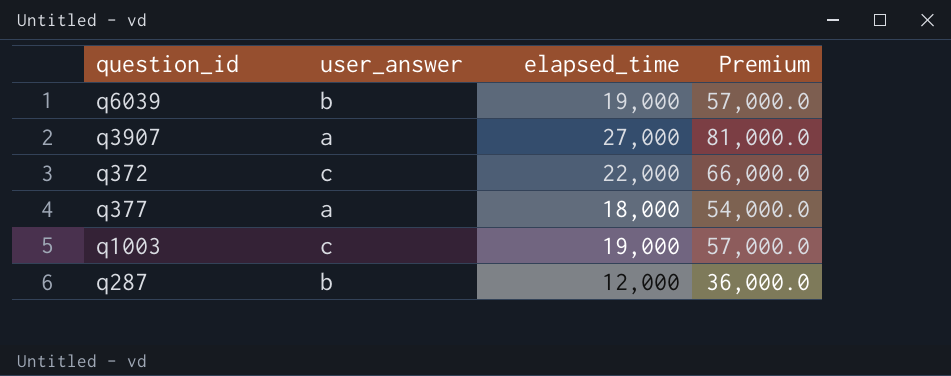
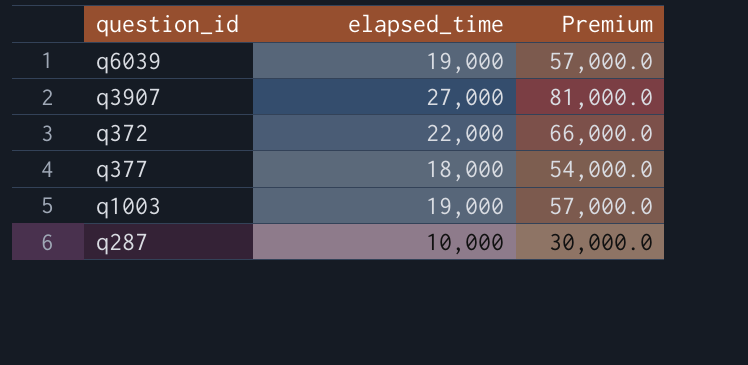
column user_answer | position: 2 -> none
q287 | elapsed_time: 12,000 -> 10,000
q287 | Premium: 36,000.0 -> 30,000.0

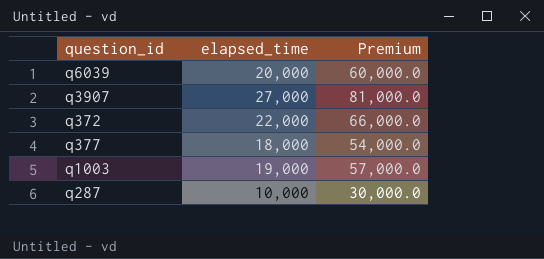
q6039 | elapsed_time: 19,000 -> 20,000
q6039 | Premium: 57,000.0 -> 60,000.0

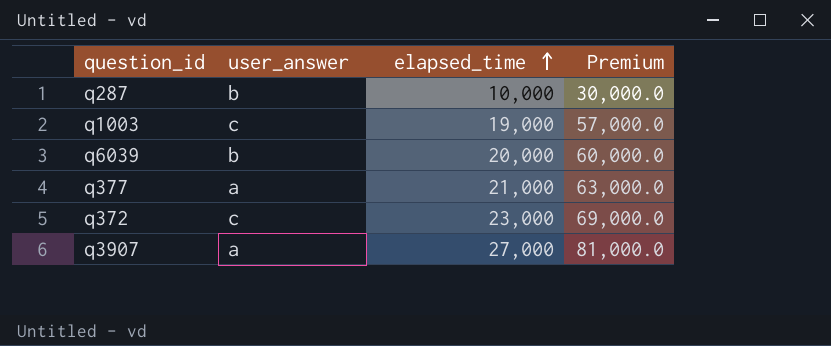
row order: none -> elapsed_time ascending
column user_answer | position: none -> 2
q377 | elapsed_time: 18,000 -> 21,000
q377 | Premium: 54,000.0 -> 63,000.0
q372 | elapsed_time: 22,000 -> 23,000
q372 | Premium: 66,000.0 -> 69,000.0

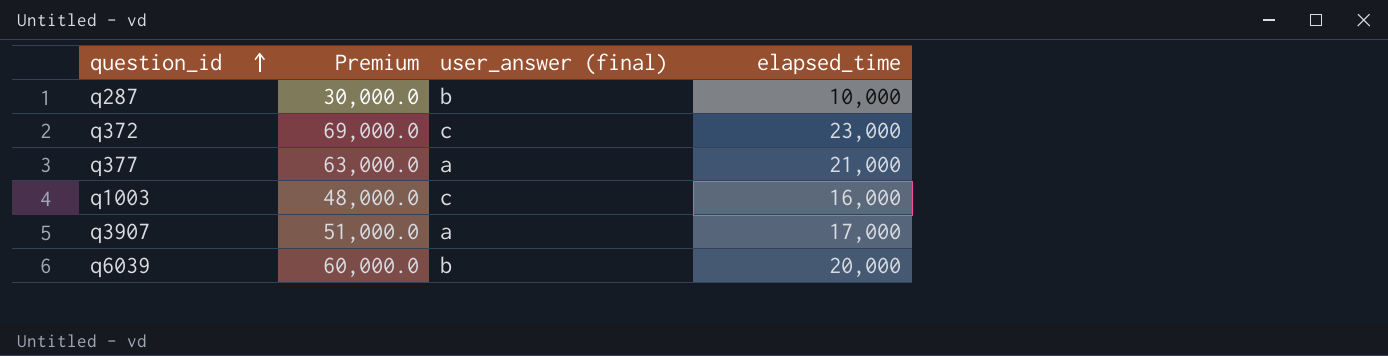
row order: elapsed_time ascending -> question_id ascending
column Premium | position: 4 -> 2
column name: user_answer -> user_answer (final)
q1003 | Premium: 57,000.0 -> 48,000.0
q1003 | elapsed_time: 19,000 -> 16,000
q3907 | Premium: 81,000.0 -> 51,000.0
q3907 | elapsed_time: 27,000 -> 17,000

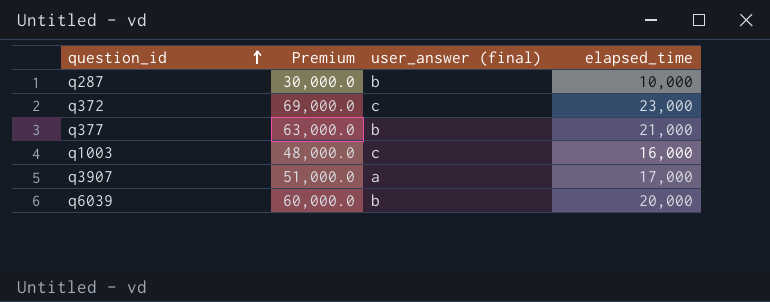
q377 | user_answer (final): a -> b

